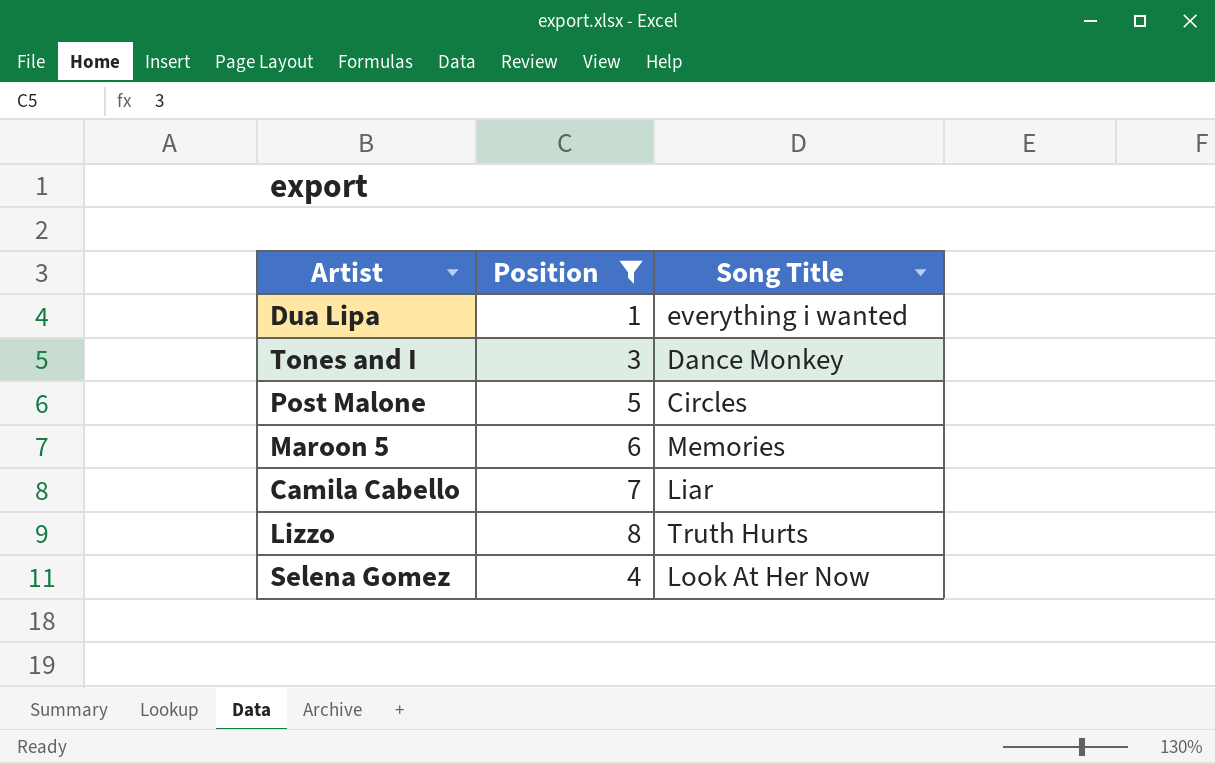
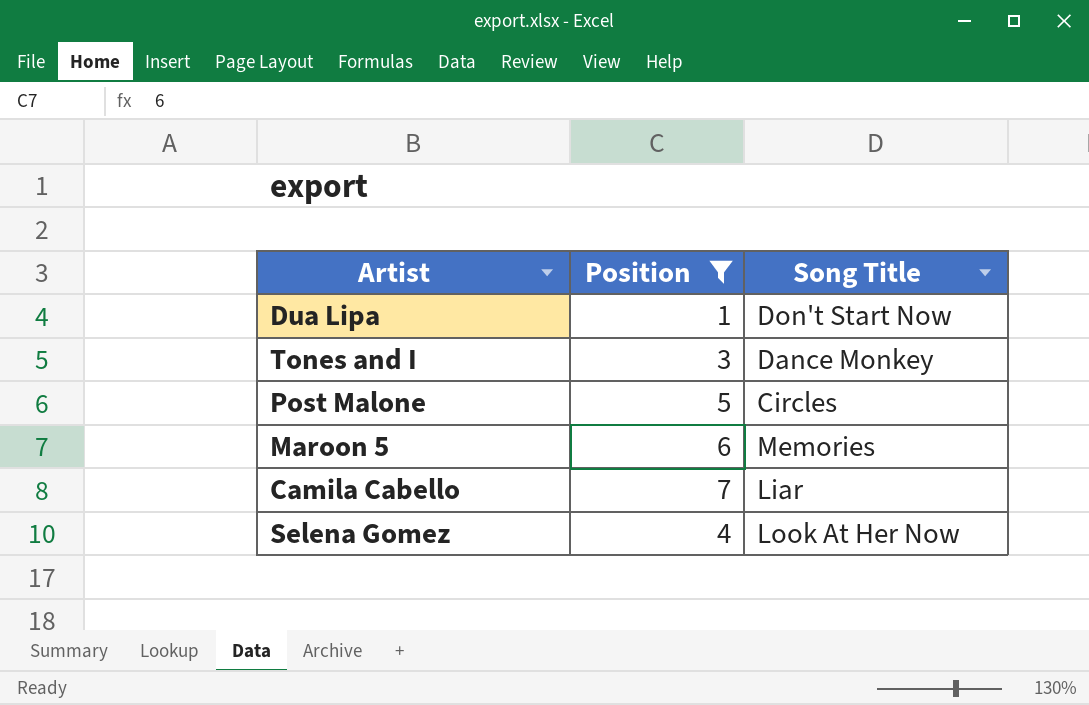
row Lizzo: 8 | Truth Hurts -> none
Dua Lipa | Song Title: everything i wanted -> Don't Start Now

